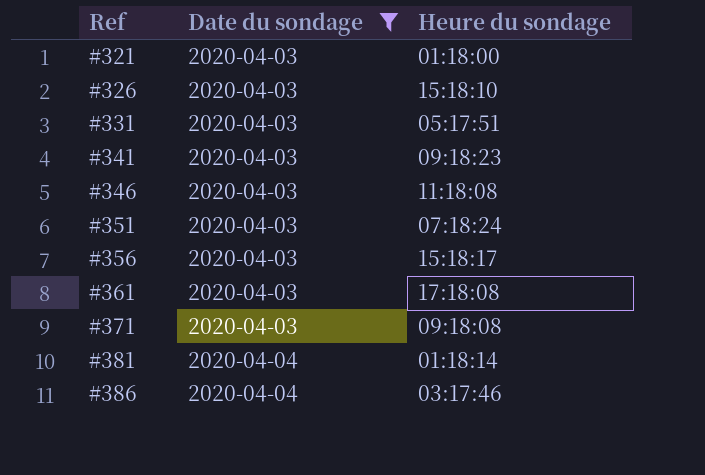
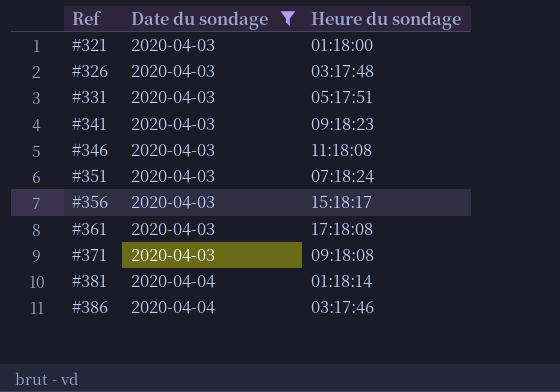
#326 | Heure du sondage: 15:18:10 -> 03:17:48

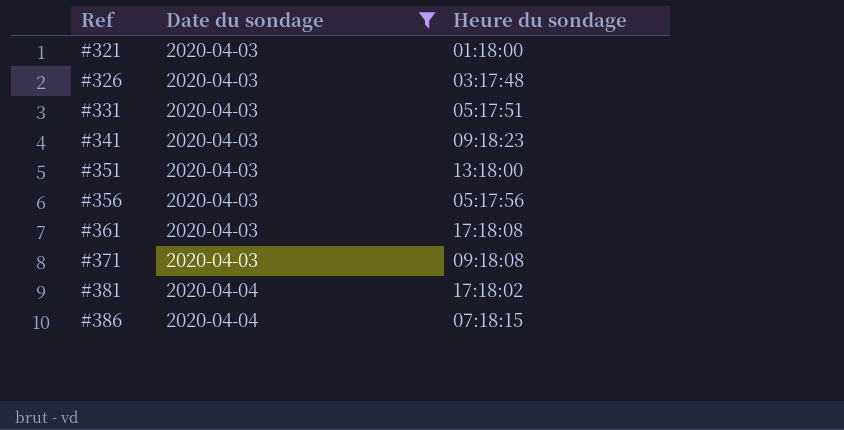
row #346: 2020-04-03 | 11:18:08 -> none
#351 | Heure du sondage: 07:18:24 -> 13:18:00
#356 | Heure du sondage: 15:18:17 -> 05:17:56
#381 | Heure du sondage: 01:18:14 -> 17:18:02
#386 | Heure du sondage: 03:17:46 -> 07:18:15

